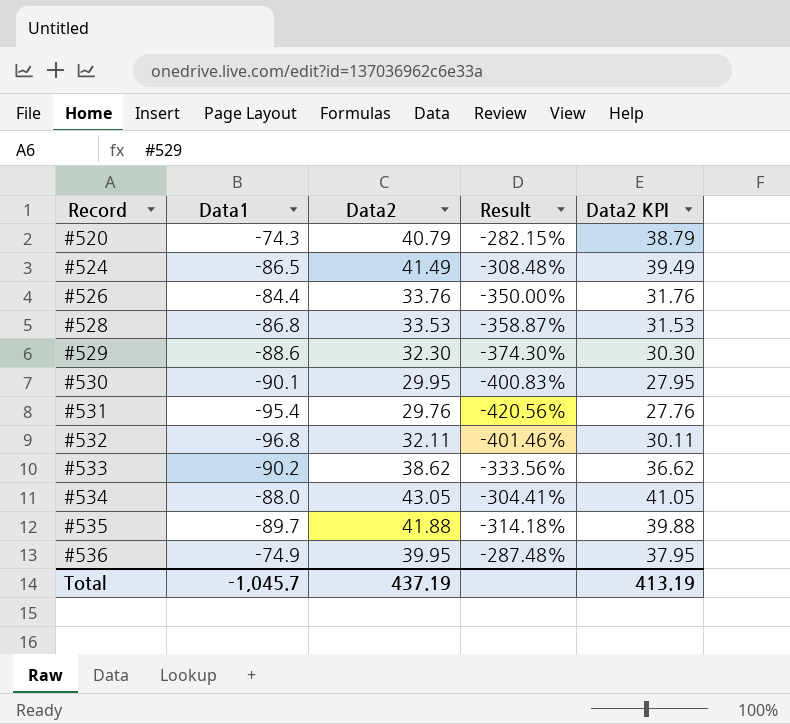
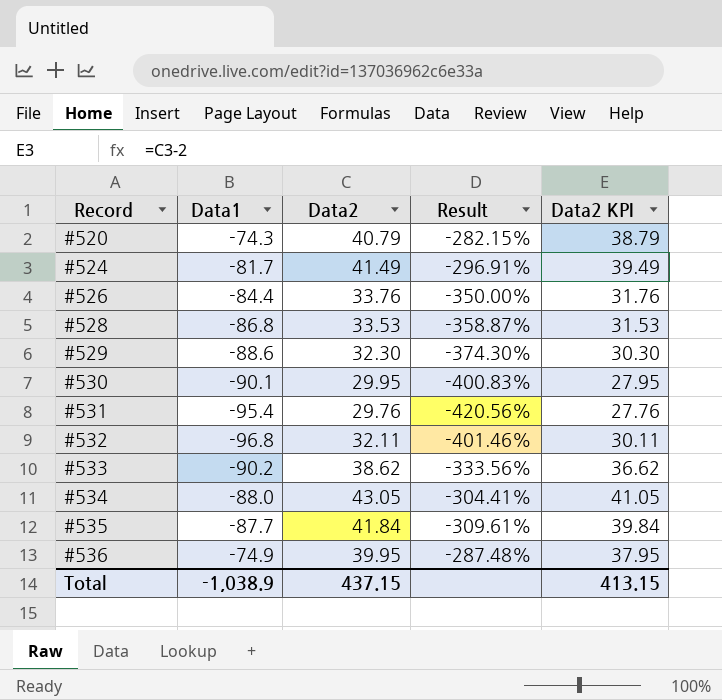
#524 | Data1: -86.5 -> -81.7
#524 | Result: -308.48% -> -296.91%
#535 | Data1: -89.7 -> -87.7
#535 | Data2: 41.88 -> 41.84
#535 | Result: -314.18% -> -309.61%
#535 | Data2 KPI: 39.88 -> 39.84
Total | Data1: -1,045.7 -> -1,038.9
Total | Data2: 437.19 -> 437.15
Total | Data2 KPI: 413.19 -> 413.15

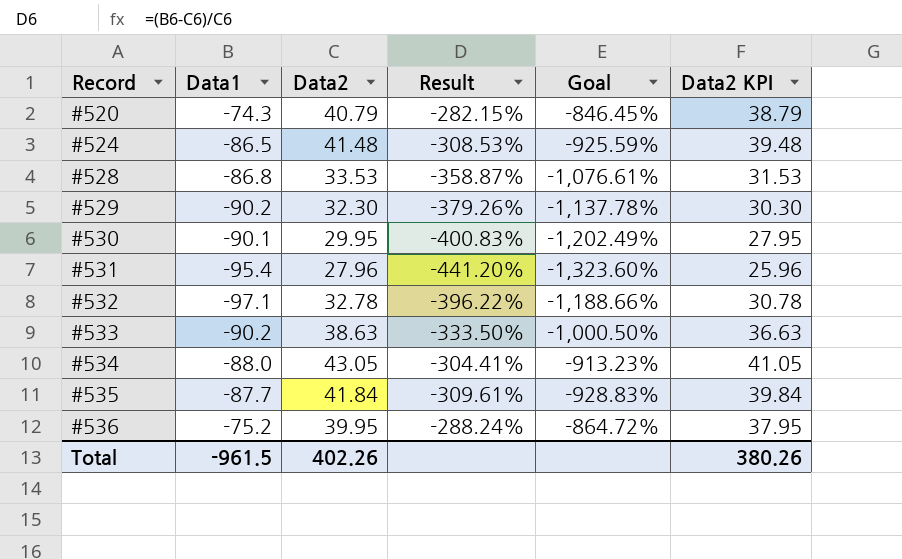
column Goal | formula: none -> [Result] * 3
row #526: -84.4 | 33.76 | -350.00% | 31.76 -> none
#524 | Data1: -81.7 -> -86.5
#524 | Data2: 41.49 -> 41.48
#524 | Result: -296.91% -> -308.53%
#524 | Data2 KPI: 39.49 -> 39.48
#529 | Data1: -88.6 -> -90.2
#529 | Result: -374.30% -> -379.26%
#531 | Data2: 29.76 -> 27.96
#531 | Result: -420.56% -> -441.20%
#531 | Data2 KPI: 27.76 -> 25.96
#532 | Data1: -96.8 -> -97.1
#532 | Data2: 32.11 -> 32.78
#532 | Result: -401.46% -> -396.22%
#532 | Data2 KPI: 30.11 -> 30.78
#533 | Data2: 38.62 -> 38.63
#533 | Result: -333.56% -> -333.50%
#533 | Data2 KPI: 36.62 -> 36.63
#536 | Data1: -74.9 -> -75.2
#536 | Result: -287.48% -> -288.24%
Total | Data1: -1,038.9 -> -961.5
Total | Data2: 437.15 -> 402.26
Total | Data2 KPI: 413.15 -> 380.26

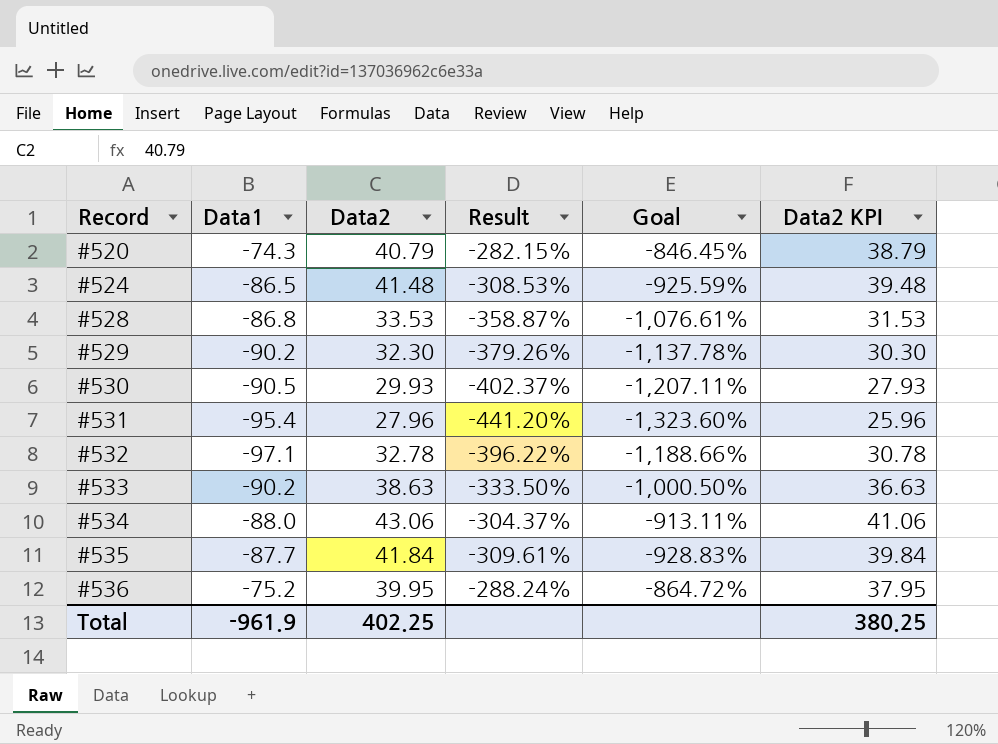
#530 | Data1: -90.1 -> -90.5
#530 | Data2: 29.95 -> 29.93
#530 | Result: -400.83% -> -402.37%
#530 | Goal: -1,202.49% -> -1,207.11%
#530 | Data2 KPI: 27.95 -> 27.93
#534 | Data2: 43.05 -> 43.06
#534 | Result: -304.41% -> -304.37%
#534 | Goal: -913.23% -> -913.11%
#534 | Data2 KPI: 41.05 -> 41.06
Total | Data1: -961.5 -> -961.9
Total | Data2: 402.26 -> 402.25
Total | Data2 KPI: 380.26 -> 380.25

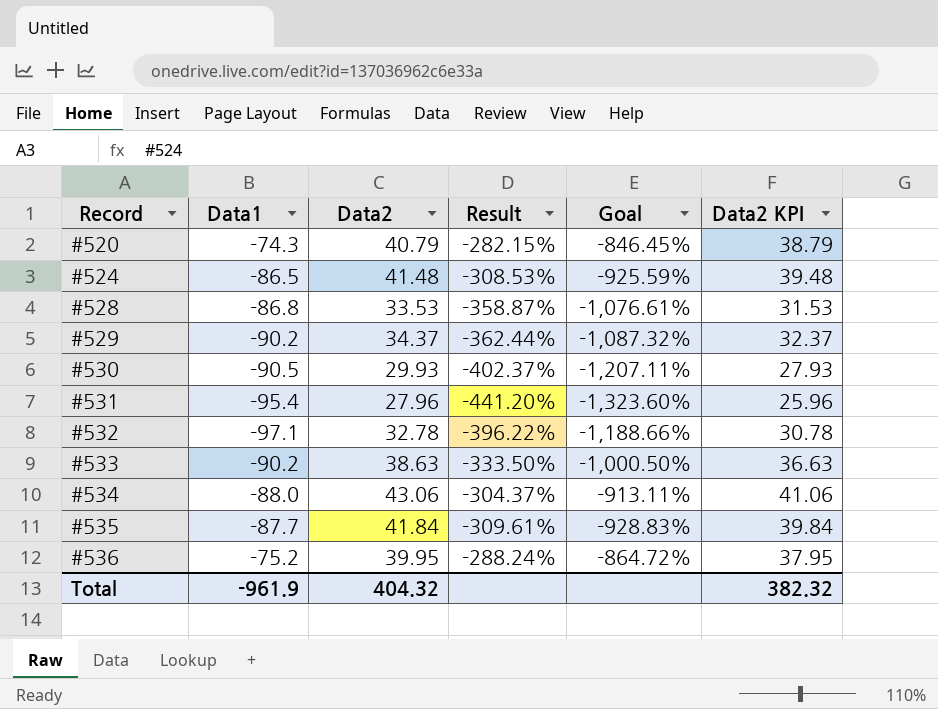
#529 | Data2: 32.30 -> 34.37
#529 | Result: -379.26% -> -362.44%
#529 | Goal: -1,137.78% -> -1,087.32%
#529 | Data2 KPI: 30.30 -> 32.37
Total | Data2: 402.25 -> 404.32
Total | Data2 KPI: 380.25 -> 382.32

